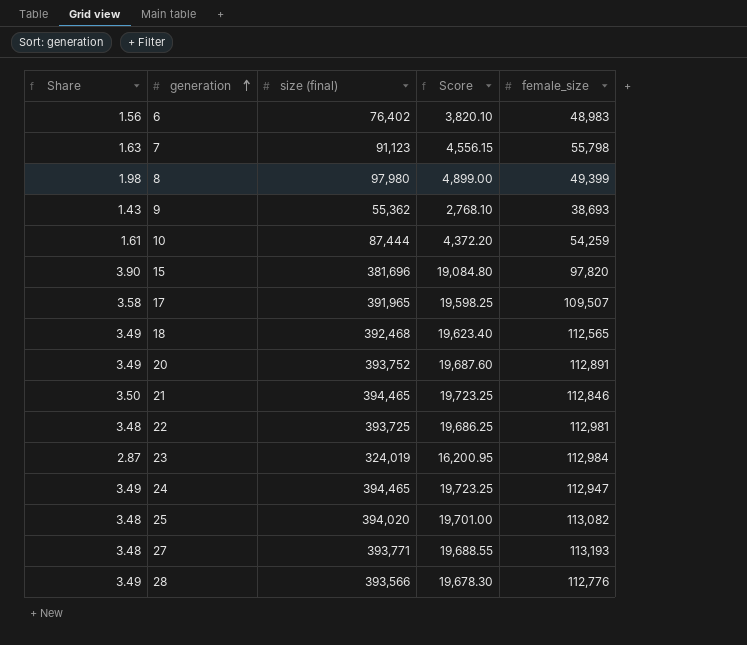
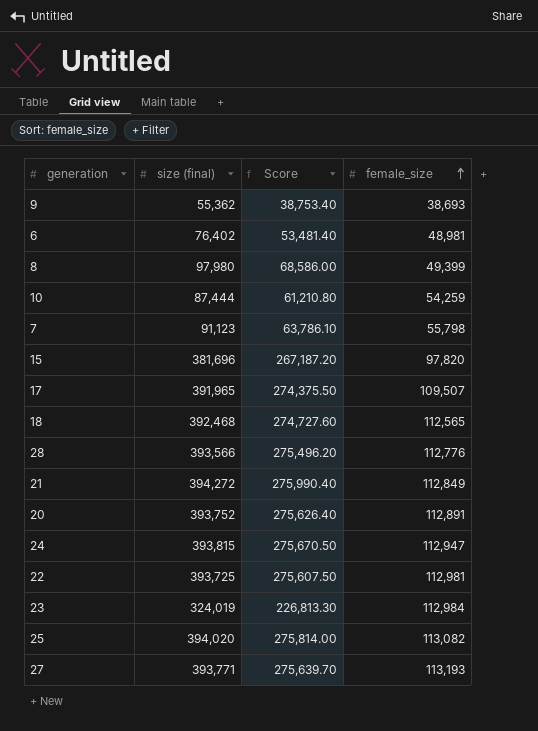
row order: generation ascending -> female_size ascending
column Share | formula: [size (final)] / [female_size] -> none
column Score | formula: [size (final)] * 0.05 -> [size (final)] * 0.7
6 | female_size: 48,983 -> 48,981
21 | size (final): 394,465 -> 394,272
21 | female_size: 112,846 -> 112,849
24 | size (final): 394,465 -> 393,815

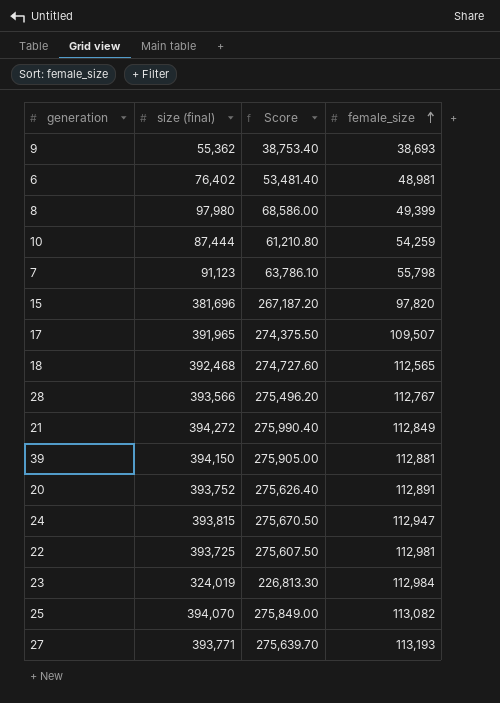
28 | female_size: 112,776 -> 112,767
row 39: none -> 394,150 | 275,905.00 | 112,881
25 | size (final): 394,020 -> 394,070
25 | Score: 275,814.00 -> 275,849.00

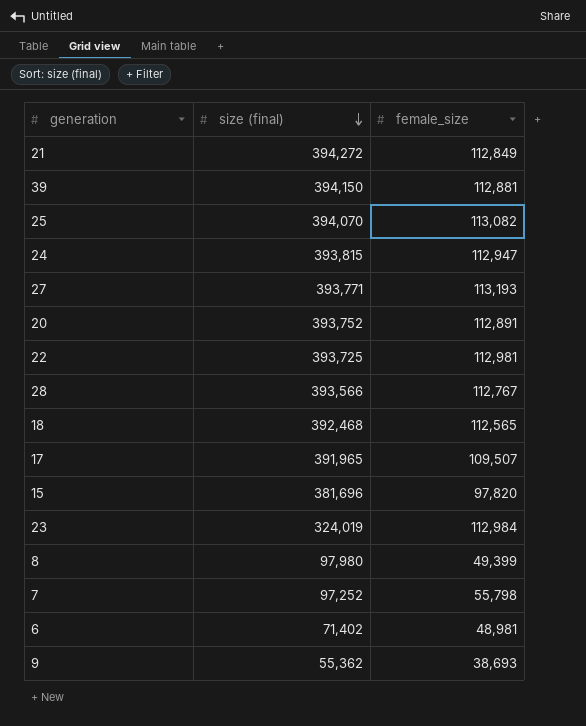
row order: female_size ascending -> size (final) descending
column Score | formula: [size (final)] * 0.7 -> none
row 10: 87,444 | 61,210.80 | 54,259 -> none
7 | size (final): 91,123 -> 97,252
6 | size (final): 76,402 -> 71,402

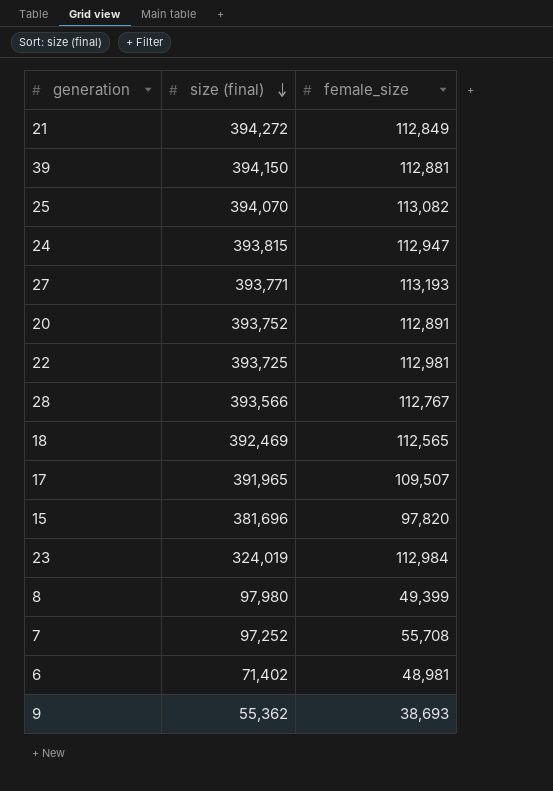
18 | size (final): 392,468 -> 392,469
7 | female_size: 55,798 -> 55,708

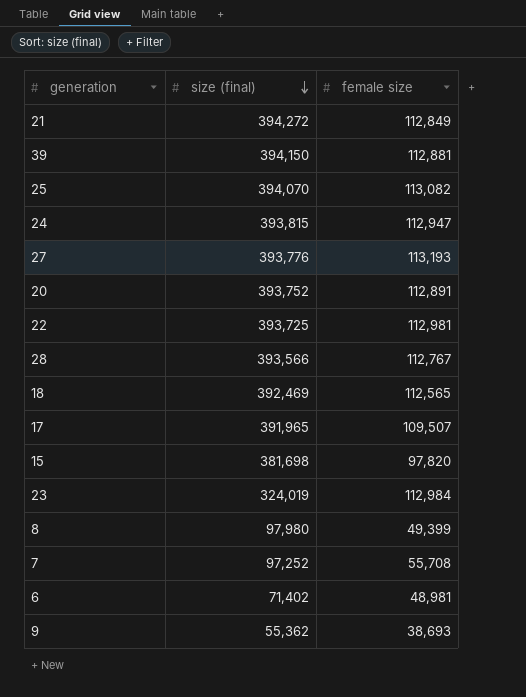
column name: female_size -> female size
27 | size (final): 393,771 -> 393,776
15 | size (final): 381,696 -> 381,698

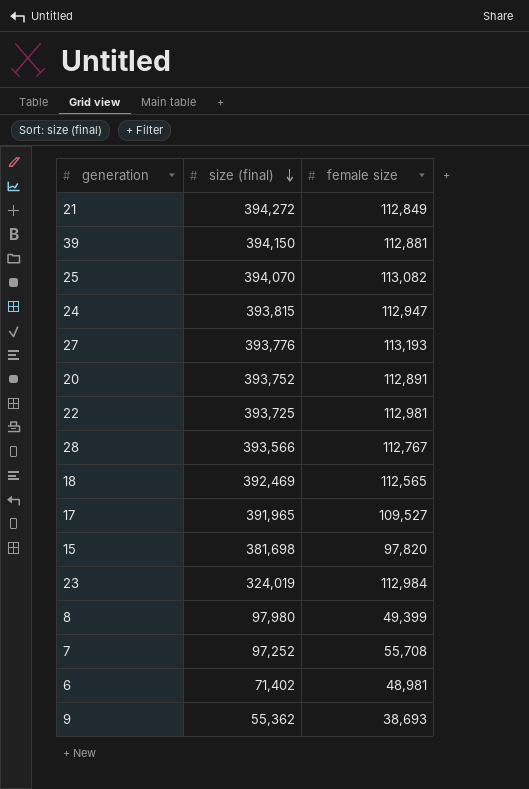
17 | female size: 109,507 -> 109,527

